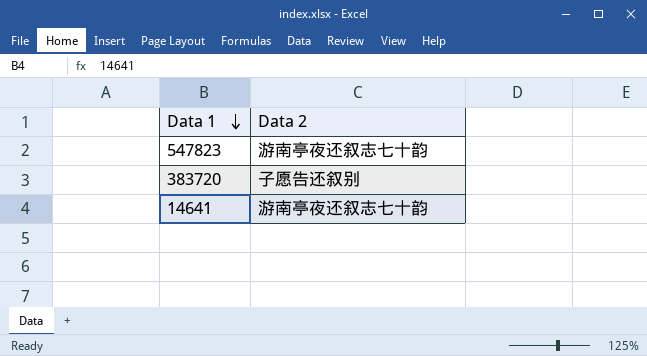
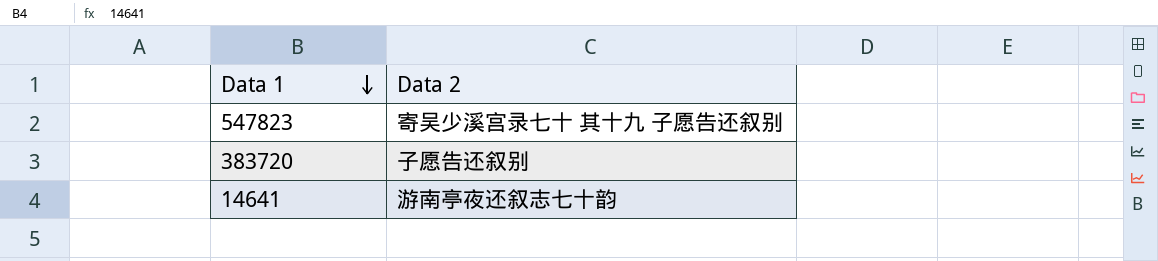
547823 | Data 2: 游南亭夜还叙志七十韵 -> 寄吴少溪宫录七十 其十九 子愿告还叙别

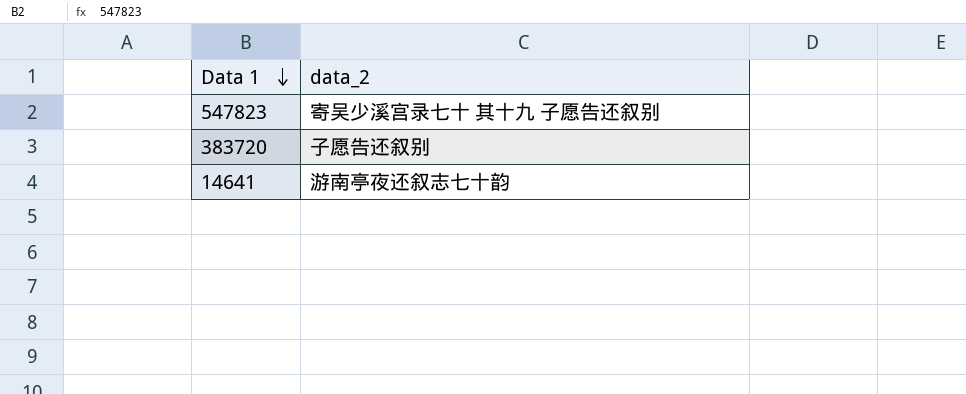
column name: Data 2 -> data_2

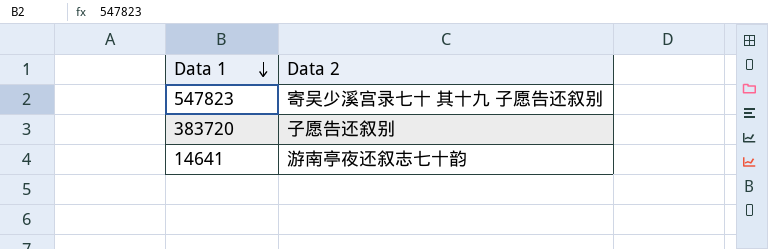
column name: data_2 -> Data 2

